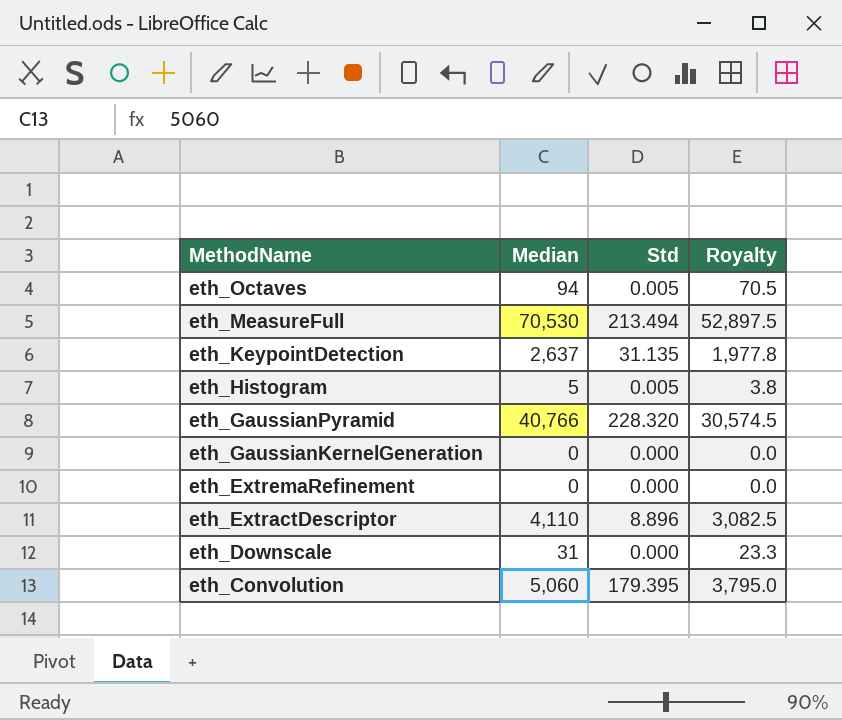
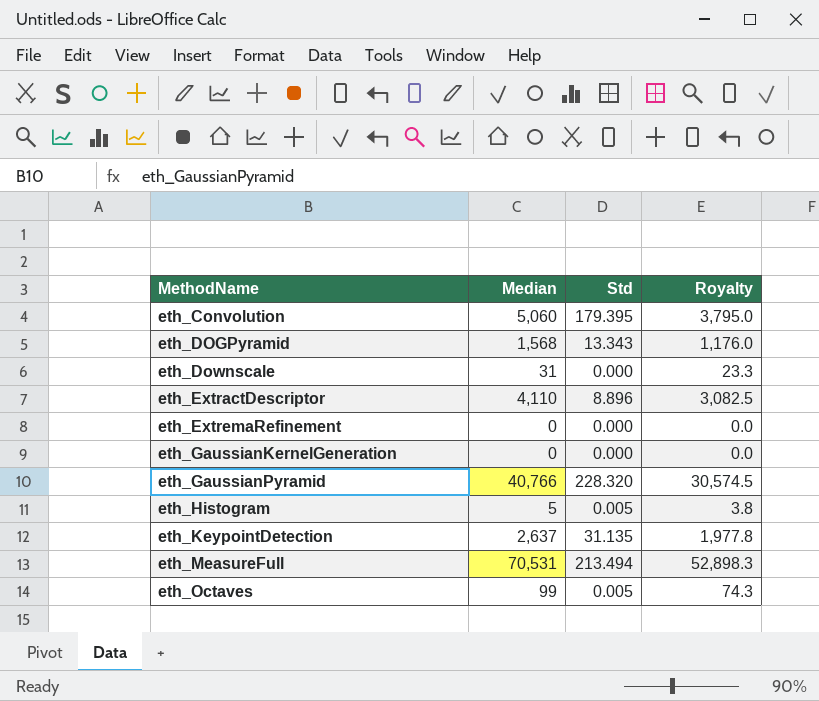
row order: MethodName descending -> MethodName ascending
row eth_DOGPyramid: none -> 1,568 | 13.343 | 1,176.0
eth_MeasureFull | Median: 70,530 -> 70,531
eth_MeasureFull | Royalty: 52,897.5 -> 52,898.3
eth_Octaves | Median: 94 -> 99
eth_Octaves | Royalty: 70.5 -> 74.3

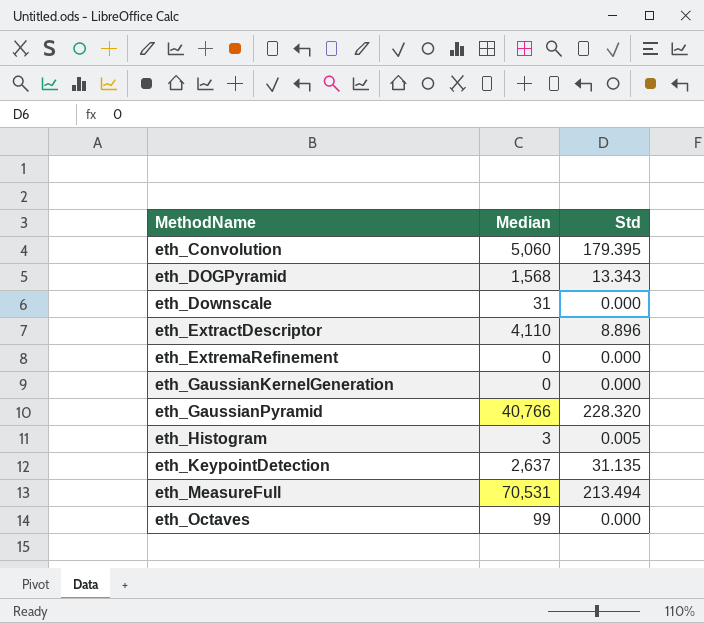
column Royalty | formula: [Median] * 0.75 -> none
eth_Histogram | Median: 5 -> 3
eth_Octaves | Std: 0.005 -> 0.000

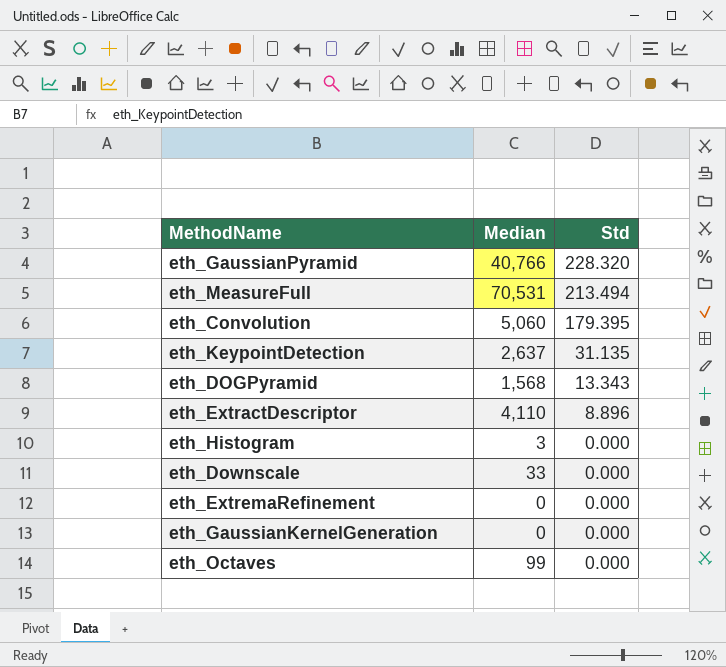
row order: MethodName ascending -> Std descending
eth_Histogram | Std: 0.005 -> 0.000
eth_Downscale | Median: 31 -> 33

